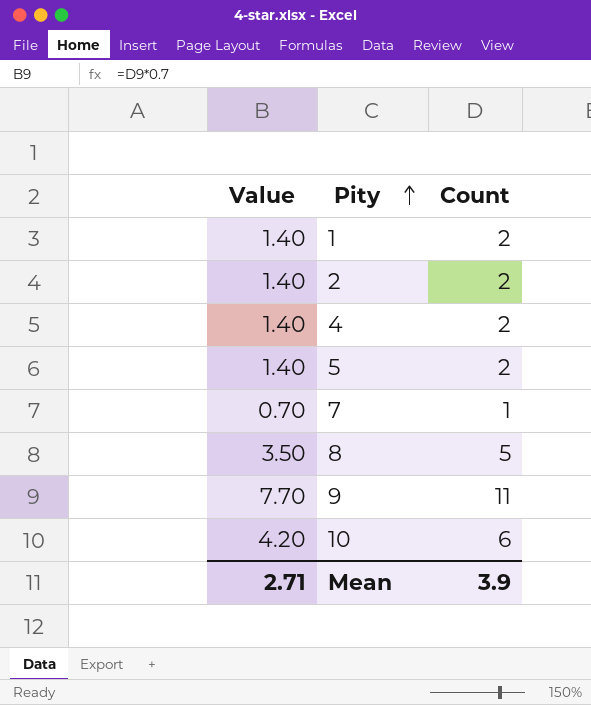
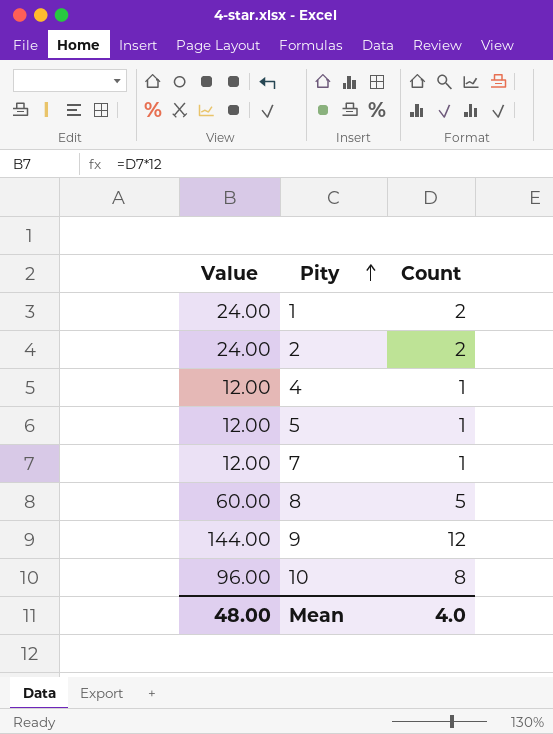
column Value | formula: [Count] * 0.7 -> [Count] * 12
4 | Count: 2 -> 1
5 | Count: 2 -> 1
9 | Count: 11 -> 12
10 | Count: 6 -> 8
Mean | Value: 2.71 -> 48.00
Mean | Count: 3.9 -> 4.0

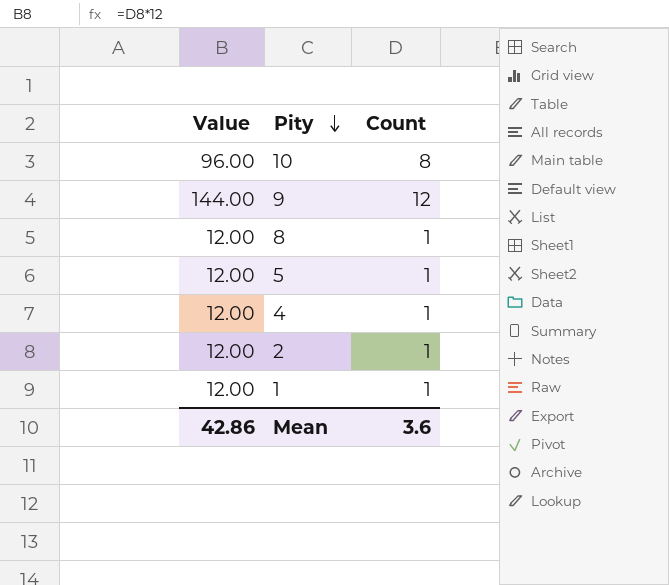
row order: Pity ascending -> Pity descending
row 7: 12.00 | 1 -> none
8 | Value: 60.00 -> 12.00
8 | Count: 5 -> 1
2 | Value: 24.00 -> 12.00
2 | Count: 2 -> 1
1 | Value: 24.00 -> 12.00
1 | Count: 2 -> 1
Mean | Value: 48.00 -> 42.86
Mean | Count: 4.0 -> 3.6

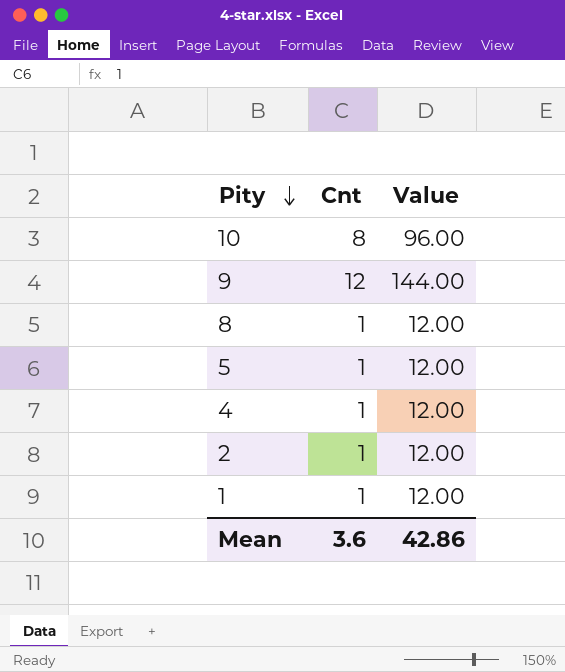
column name: Count -> Cnt
column Value | position: 1 -> 3

